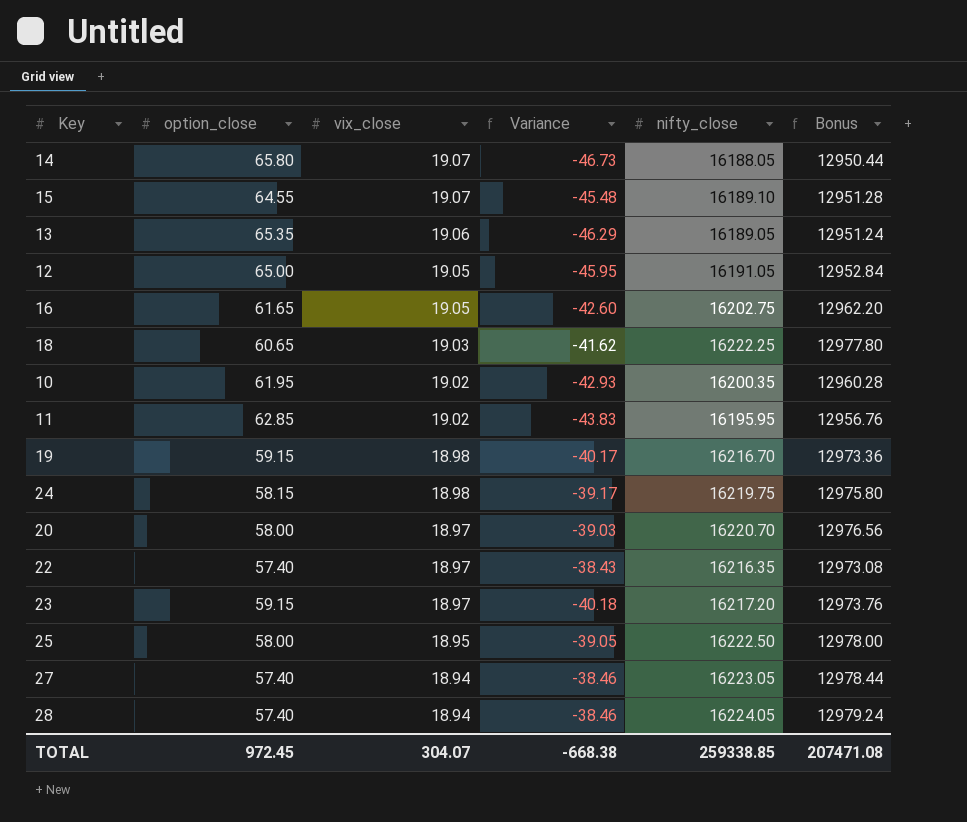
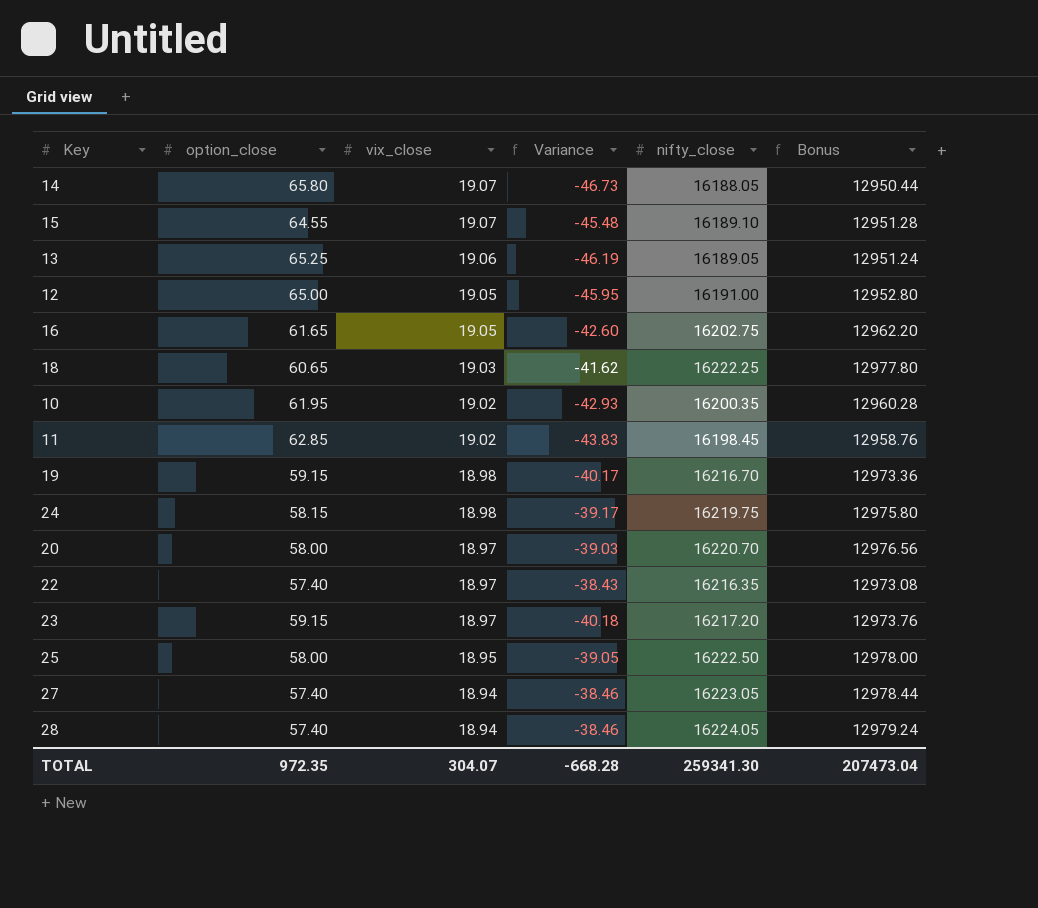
13 | option_close: 65.35 -> 65.25
13 | Variance: -46.29 -> -46.19
12 | nifty_close: 16191.05 -> 16191.00
12 | Bonus: 12952.84 -> 12952.80
11 | nifty_close: 16195.95 -> 16198.45
11 | Bonus: 12956.76 -> 12958.76
TOTAL | option_close: 972.45 -> 972.35
TOTAL | Variance: -668.38 -> -668.28
TOTAL | nifty_close: 259338.85 -> 259341.30
TOTAL | Bonus: 207471.08 -> 207473.04

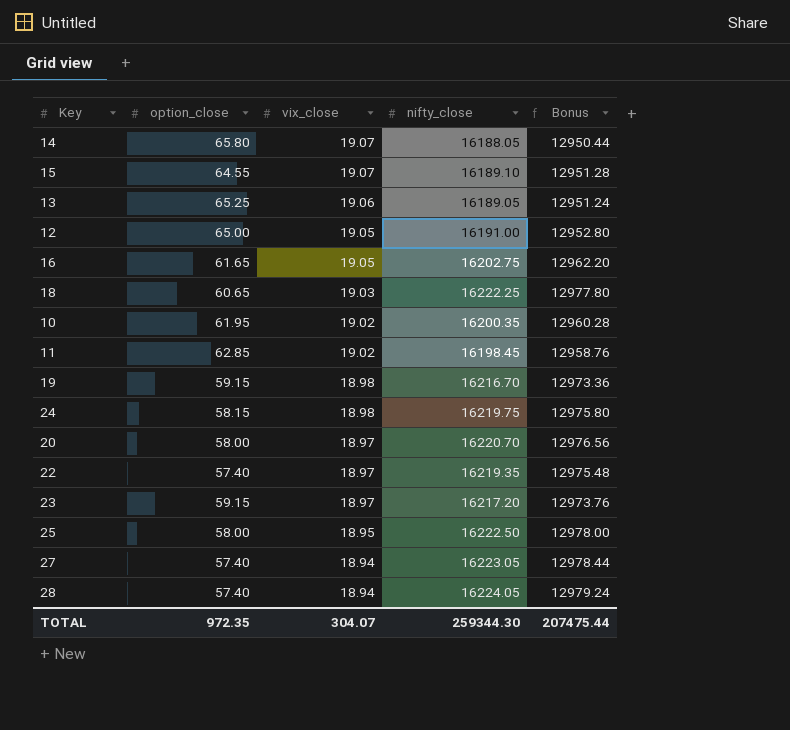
column Variance | formula: [vix_close] - [option_close] -> none
22 | nifty_close: 16216.35 -> 16219.35
22 | Bonus: 12973.08 -> 12975.48
TOTAL | nifty_close: 259341.30 -> 259344.30
TOTAL | Bonus: 207473.04 -> 207475.44

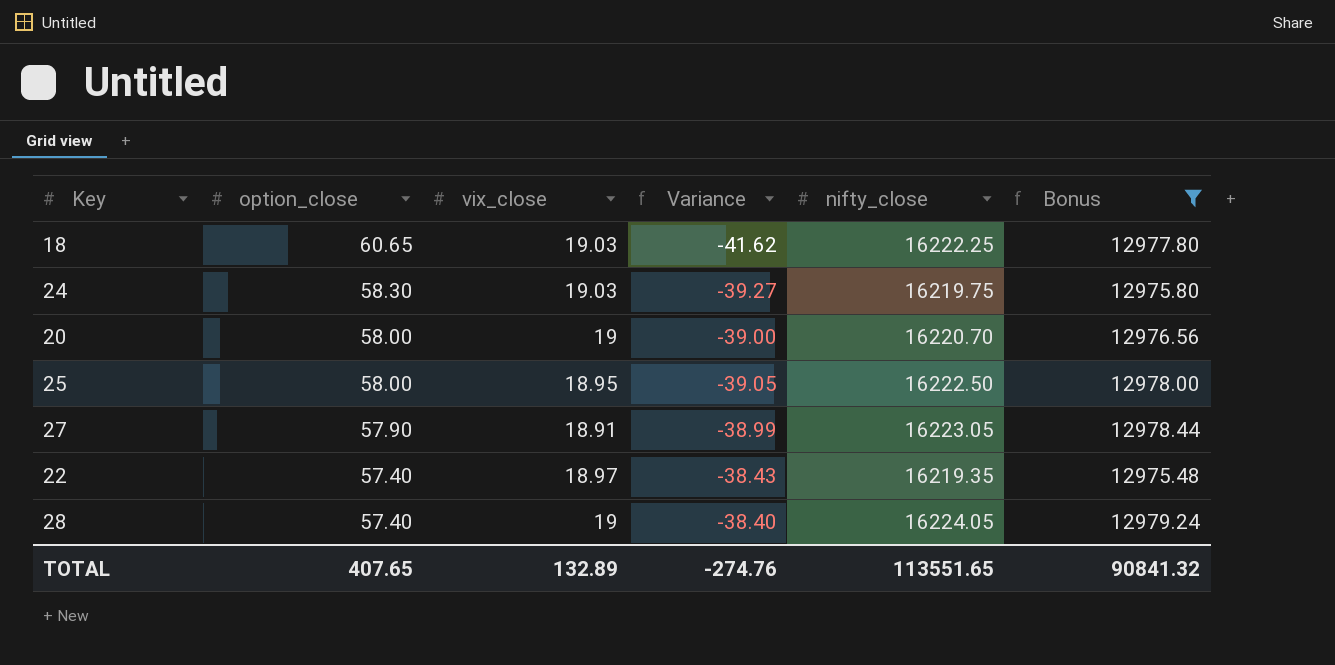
filter: none -> Bonus >= 12975.48
row order: vix_close descending -> option_close descending
column Variance | formula: none -> [vix_close] - [option_close]
24 | option_close: 58.15 -> 58.30
24 | vix_close: 18.98 -> 19.03
20 | vix_close: 18.97 -> 19
27 | option_close: 57.40 -> 57.90
27 | vix_close: 18.94 -> 18.91
28 | vix_close: 18.94 -> 19
TOTAL | option_close: 972.35 -> 407.65
TOTAL | vix_close: 304.07 -> 132.89
TOTAL | nifty_close: 259344.30 -> 113551.65
TOTAL | Bonus: 207475.44 -> 90841.32

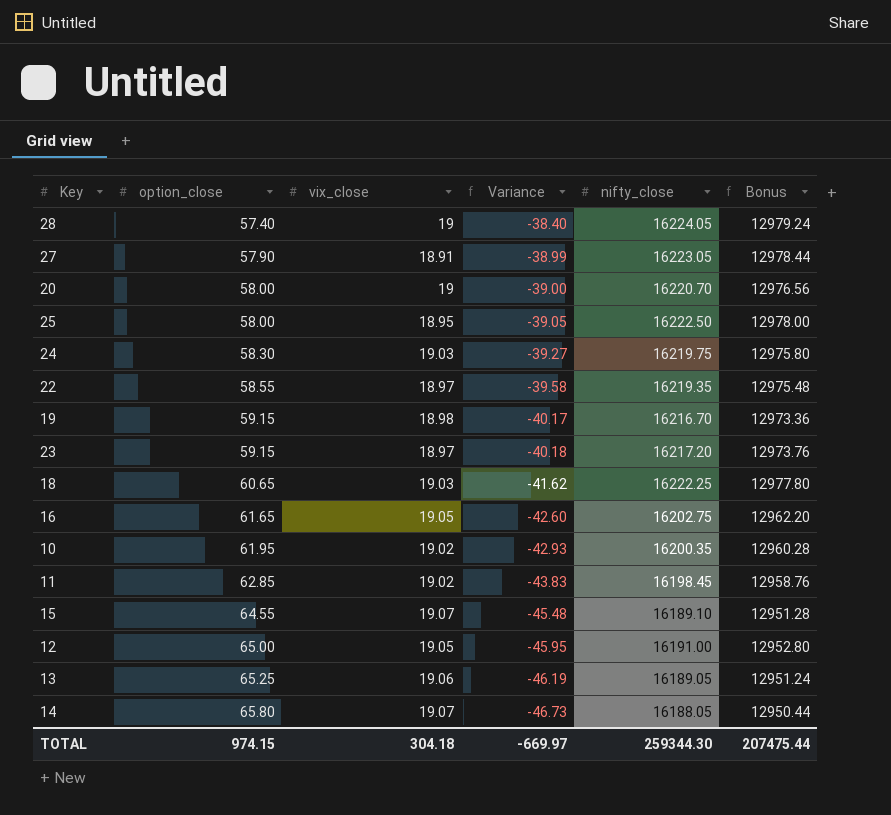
filter: Bonus >= 12975.48 -> none
row order: option_close descending -> option_close ascending
22 | option_close: 57.40 -> 58.55
22 | Variance: -38.43 -> -39.58
TOTAL | option_close: 407.65 -> 974.15
TOTAL | vix_close: 132.89 -> 304.18
TOTAL | Variance: -274.76 -> -669.97
TOTAL | nifty_close: 113551.65 -> 259344.30
TOTAL | Bonus: 90841.32 -> 207475.44

